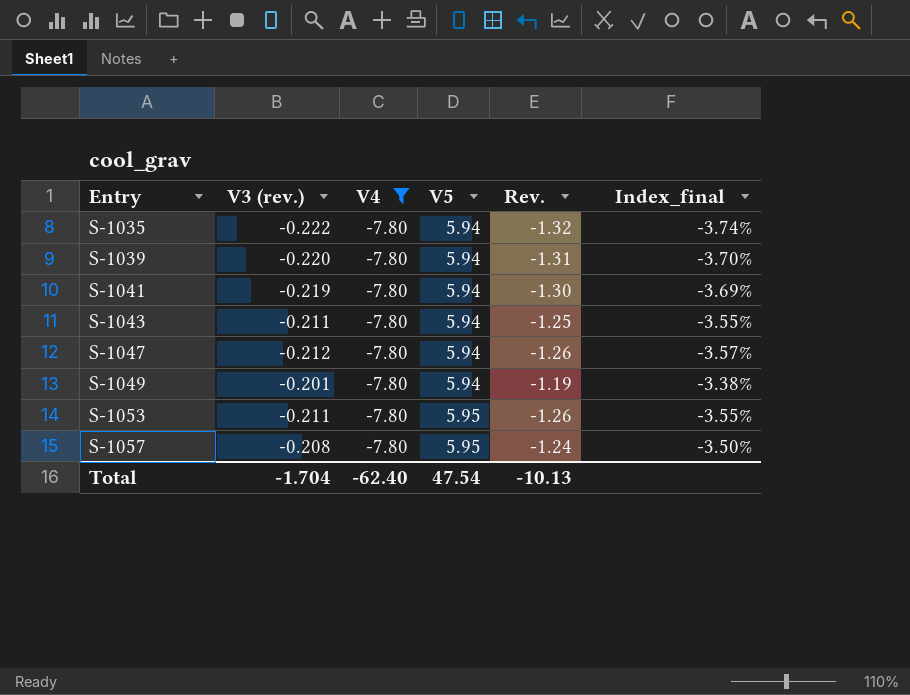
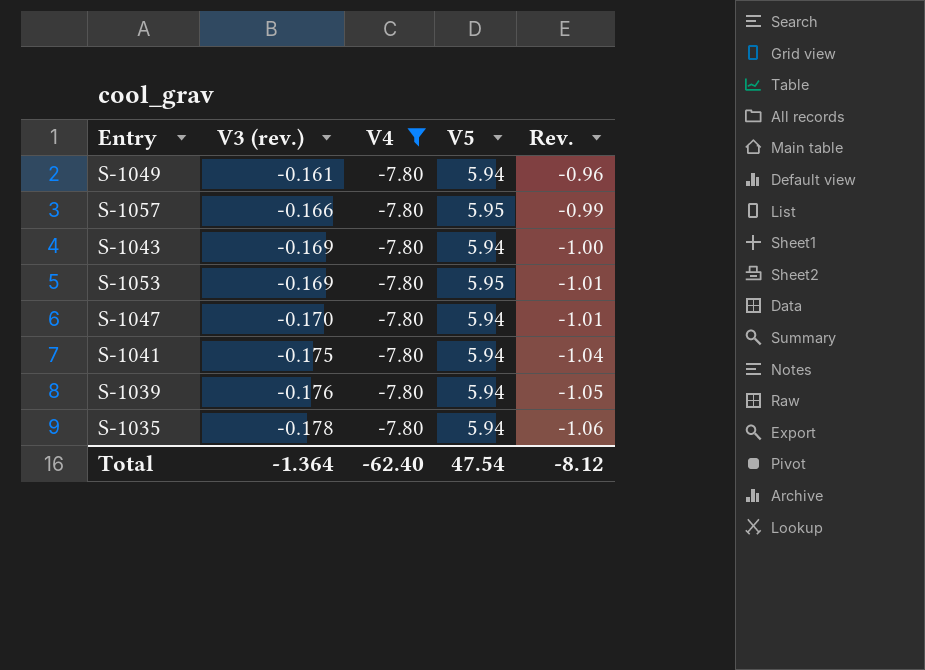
row order: Entry ascending -> V3 (rev.) descending
column Index_final | formula: [V3 (rev.)] / [V5] -> none
S-1049 | V3 (rev.): -0.201 -> -0.161
S-1049 | Rev.: -1.19 -> -0.96
S-1057 | V3 (rev.): -0.208 -> -0.166
S-1057 | Rev.: -1.24 -> -0.99
S-1043 | V3 (rev.): -0.211 -> -0.169
S-1043 | Rev.: -1.25 -> -1.00
S-1053 | V3 (rev.): -0.211 -> -0.169
S-1053 | Rev.: -1.26 -> -1.01
S-1047 | V3 (rev.): -0.212 -> -0.170
S-1047 | Rev.: -1.26 -> -1.01
S-1041 | V3 (rev.): -0.219 -> -0.175
S-1041 | Rev.: -1.30 -> -1.04
S-1039 | V3 (rev.): -0.220 -> -0.176
S-1039 | Rev.: -1.31 -> -1.05
S-1035 | V3 (rev.): -0.222 -> -0.178
S-1035 | Rev.: -1.32 -> -1.06
Total | V3 (rev.): -1.704 -> -1.364
Total | Rev.: -10.13 -> -8.12

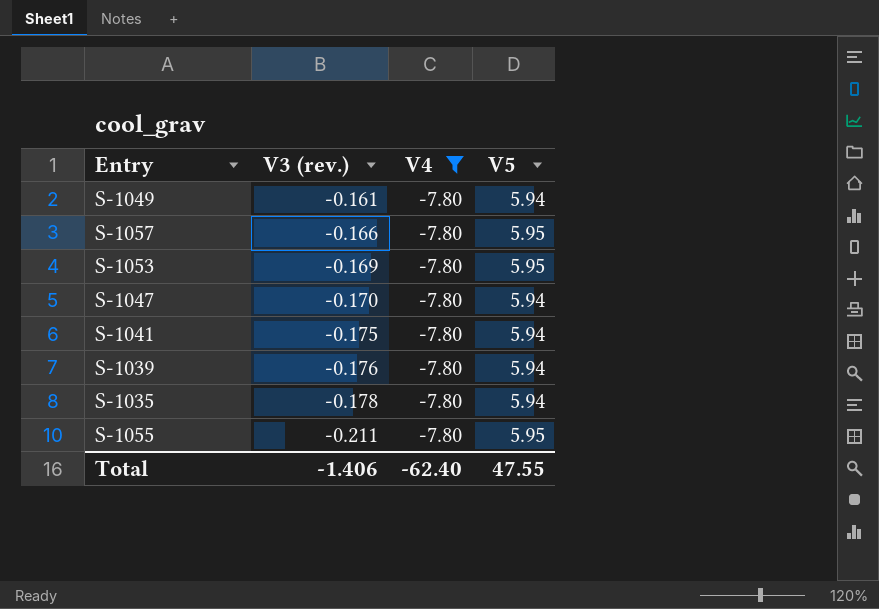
column Rev. | formula: [V3 (rev.)] * [V5] -> none
row S-1043: -0.169 | -7.80 | 5.94 | -1.00 -> none
row S-1055: none -> -0.211 | -7.80 | 5.95
Total | V3 (rev.): -1.364 -> -1.406
Total | V5: 47.54 -> 47.55

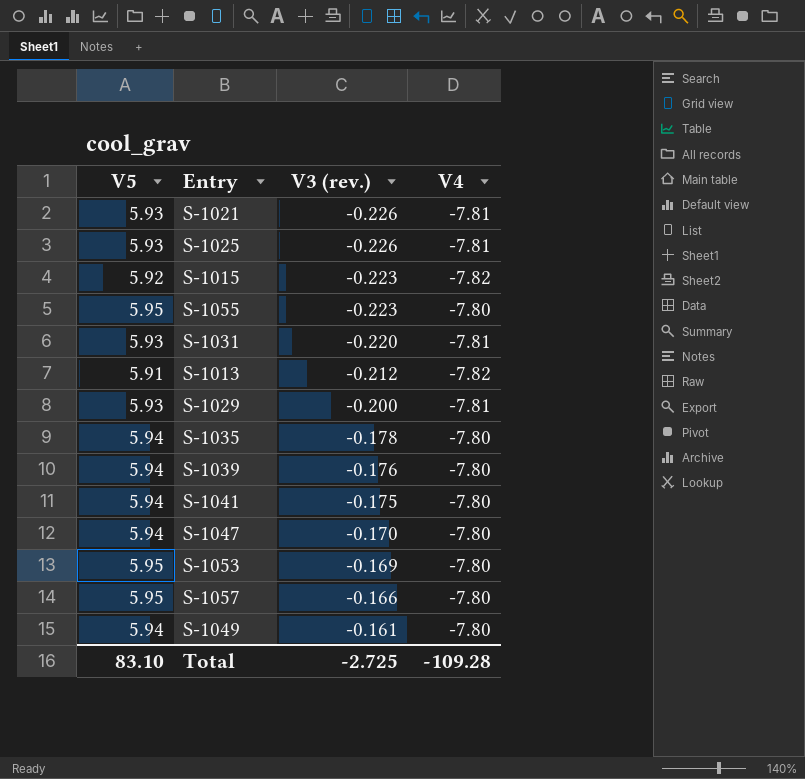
filter: V4 = -7.80 -> none
row order: V3 (rev.) descending -> V3 (rev.) ascending
column V5 | position: 4 -> 1
S-1055 | V3 (rev.): -0.211 -> -0.223
Total | V5: 47.55 -> 83.10
Total | V3 (rev.): -1.406 -> -2.725
Total | V4: -62.40 -> -109.28

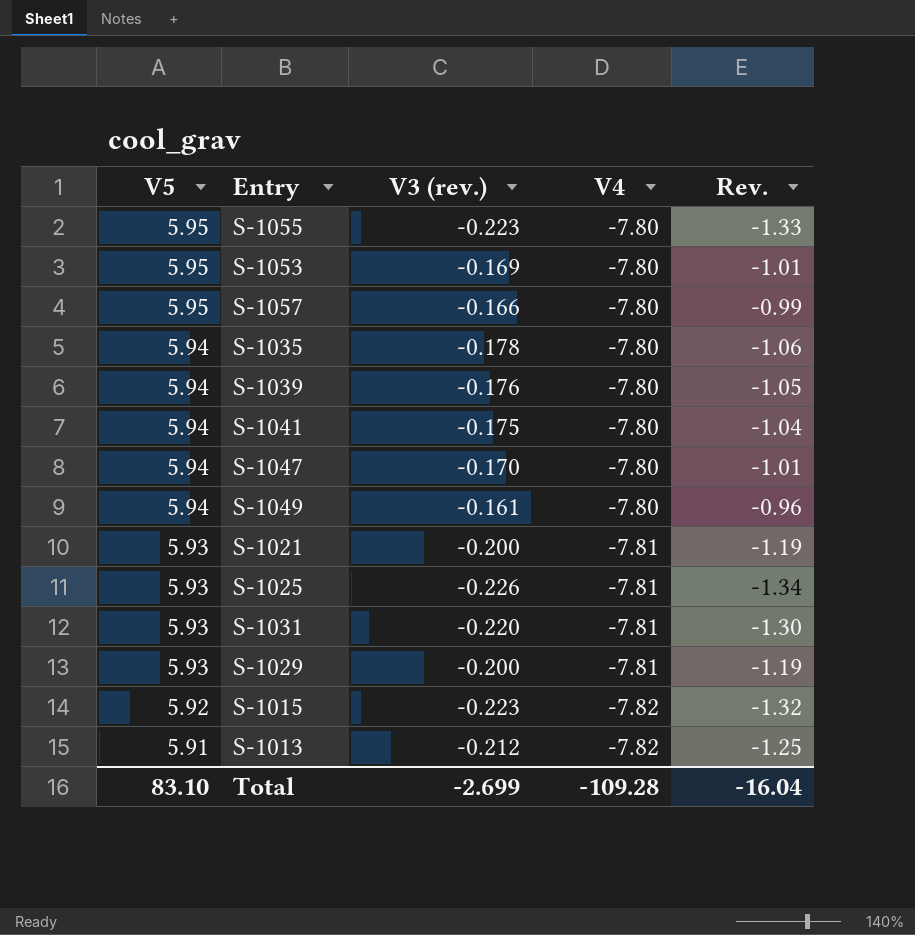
row order: V3 (rev.) ascending -> V5 descending
column Rev. | formula: none -> [V5] * [V3 (rev.)]
S-1021 | V3 (rev.): -0.226 -> -0.200
Total | V3 (rev.): -2.725 -> -2.699

